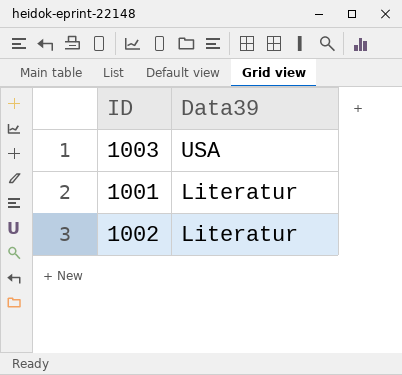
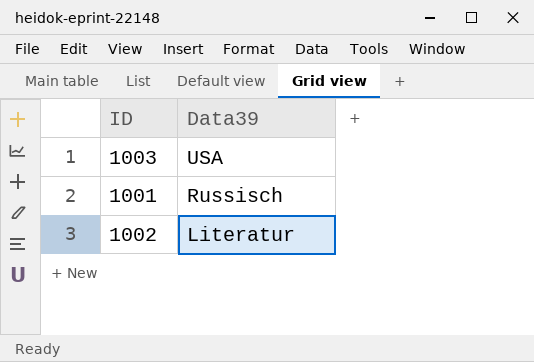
1001 | Data39: Literatur -> Russisch

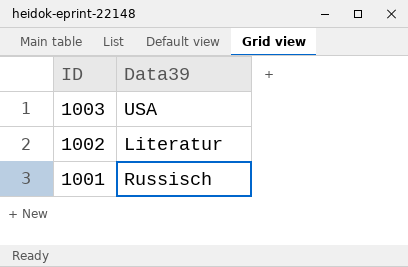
row order: Data39 descending -> ID descending

